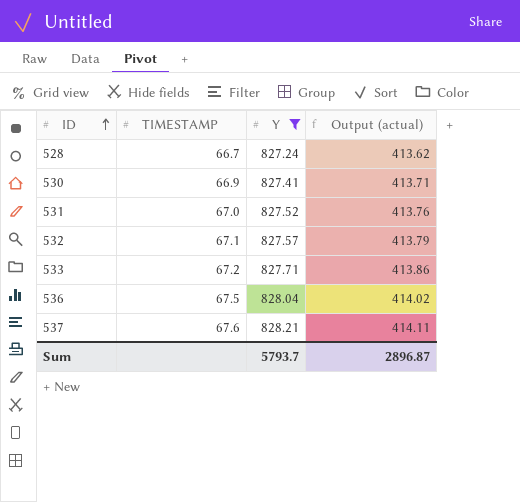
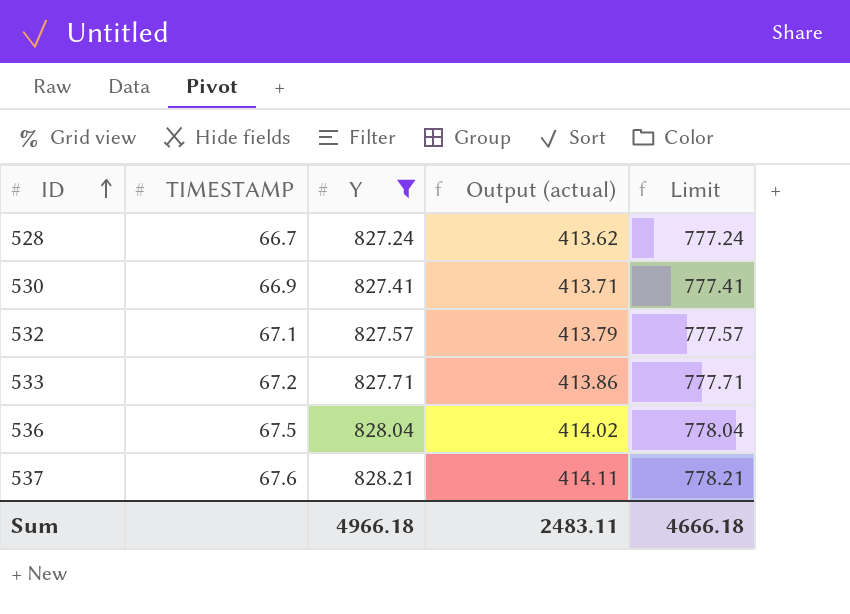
column Limit | formula: none -> [Y] - 50
row 531: 67.0 | 827.52 | 413.76 -> none
Sum | Y: 5793.7 -> 4966.18
Sum | Output (actual): 2896.87 -> 2483.11

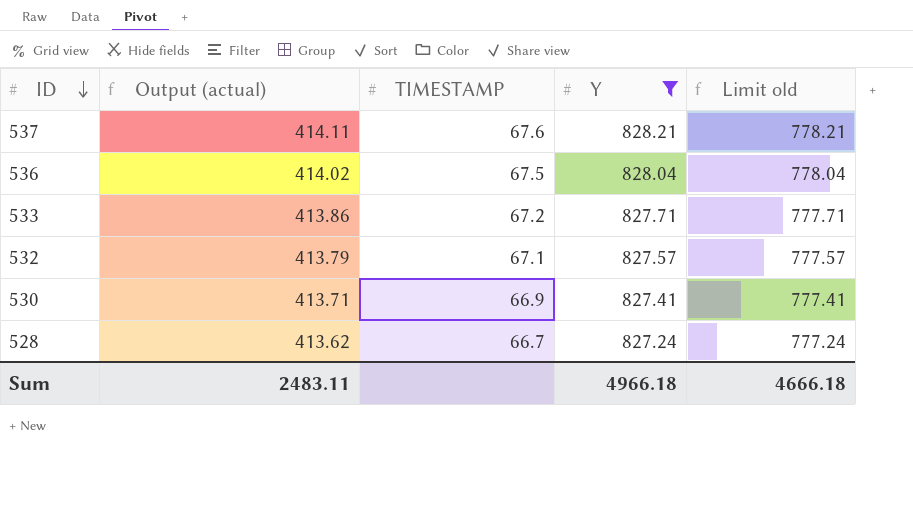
row order: ID ascending -> ID descending
column Output (actual) | position: 4 -> 2
column name: Limit -> Limit old

